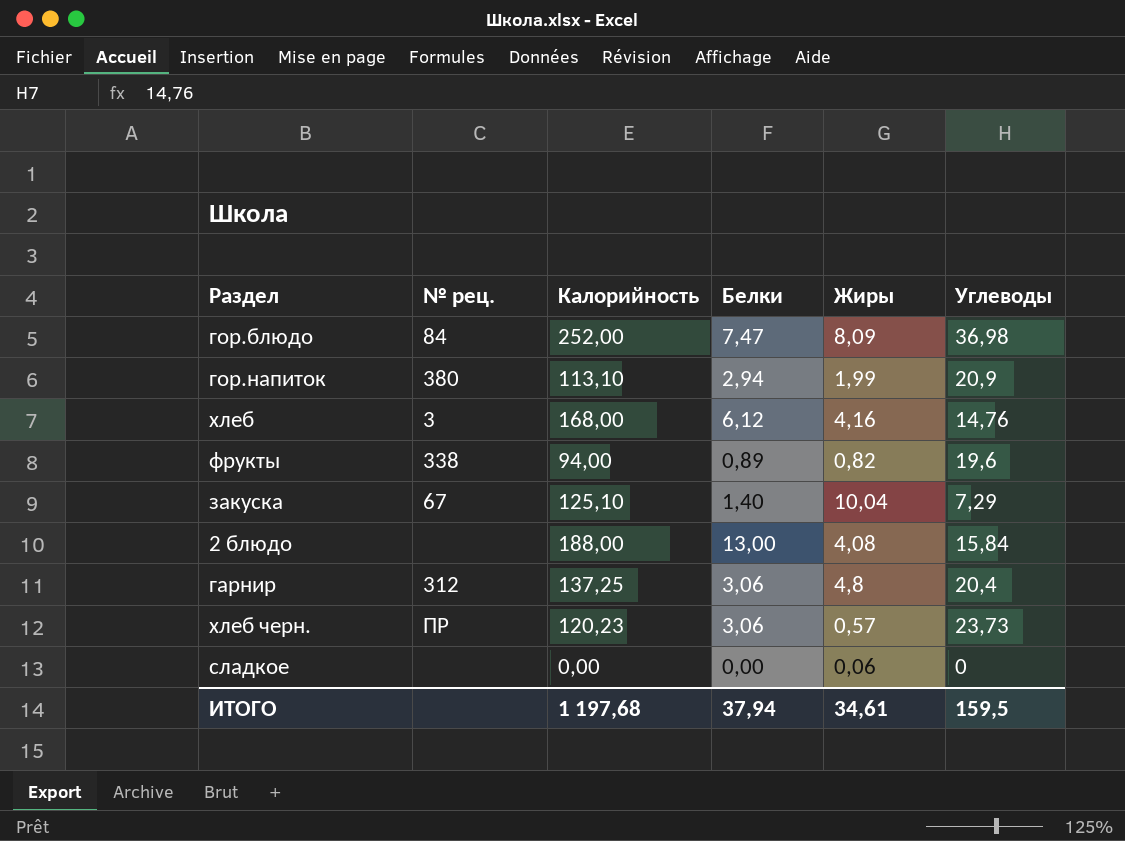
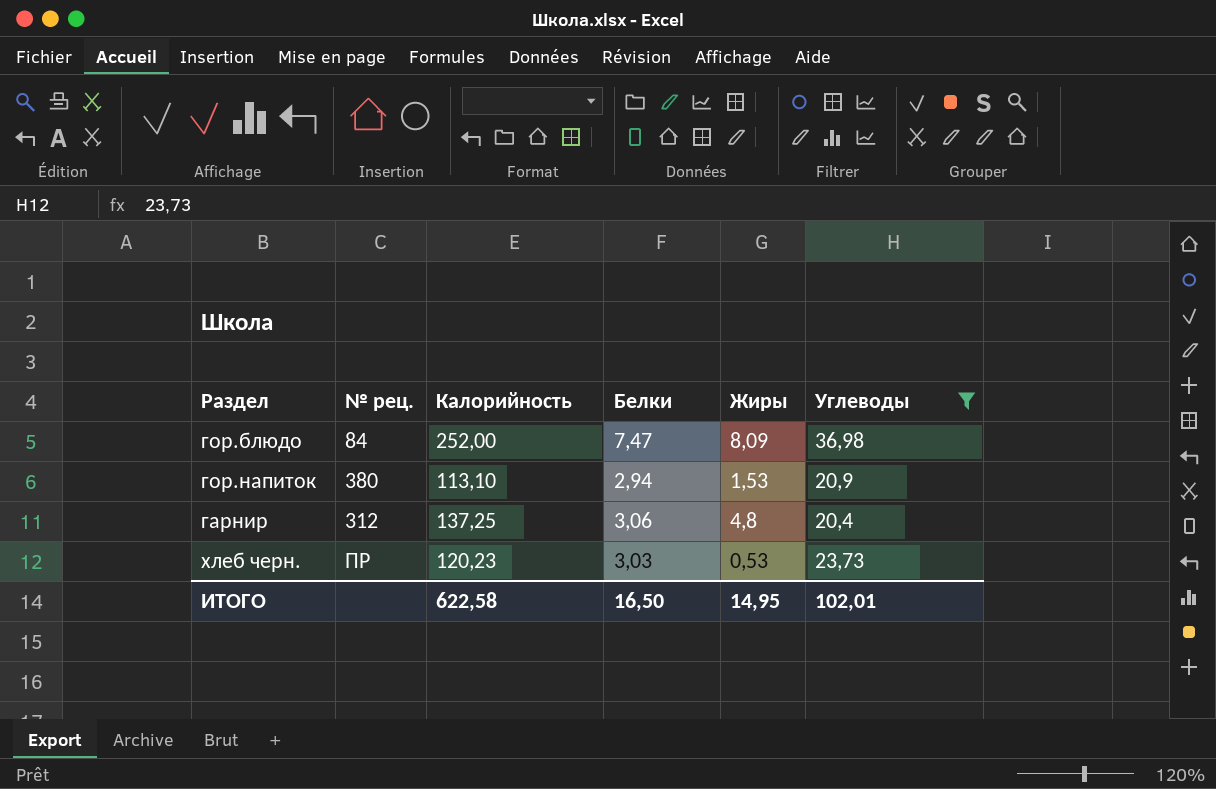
filter: none -> Углеводы >= 20,4
гор.напиток | Жиры: 1,99 -> 1,53
хлеб черн. | Белки: 3,06 -> 3,03
хлеб черн. | Жиры: 0,57 -> 0,53
ИТОГО | Калорийность: 1 197,68 -> 622,58
ИТОГО | Белки: 37,94 -> 16,50
ИТОГО | Жиры: 34,61 -> 14,95
ИТОГО | Углеводы: 159,5 -> 102,01

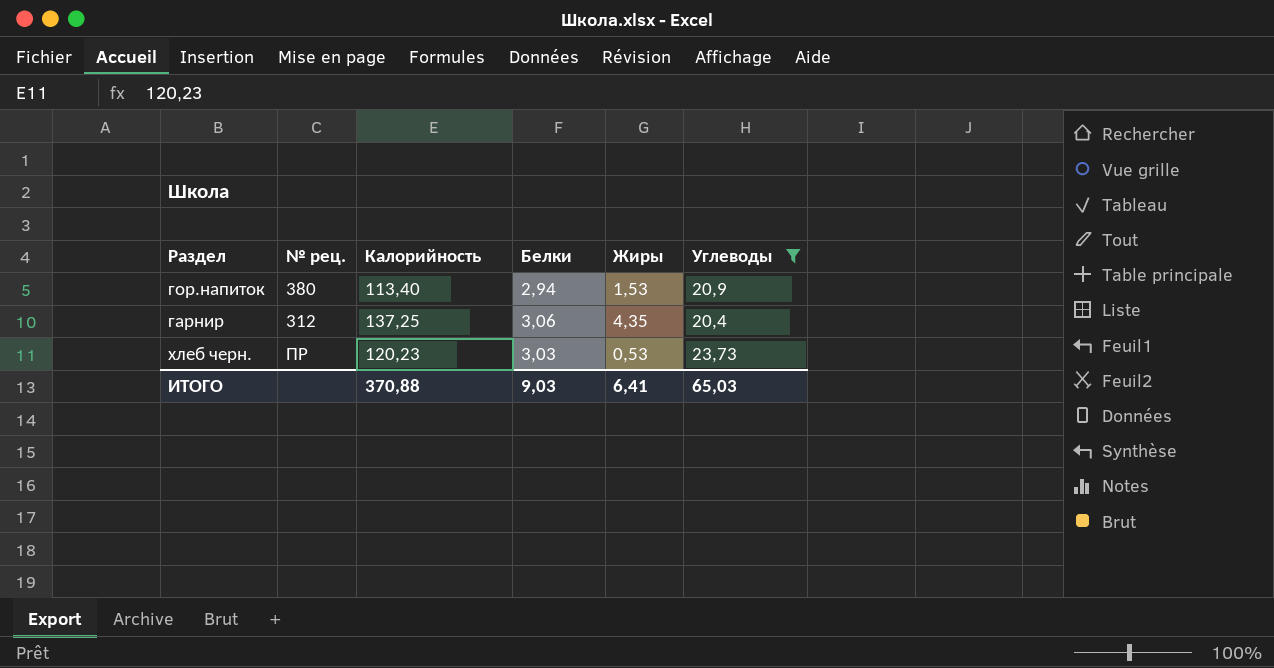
row гор.блюдо: 84 | 252,00 | 7,47 | 8,09 | 36,98 -> none
гор.напиток | Калорийность: 113,10 -> 113,40
гарнир | Жиры: 4,8 -> 4,35
ИТОГО | Калорийность: 622,58 -> 370,88
ИТОГО | Белки: 16,50 -> 9,03
ИТОГО | Жиры: 14,95 -> 6,41
ИТОГО | Углеводы: 102,01 -> 65,03

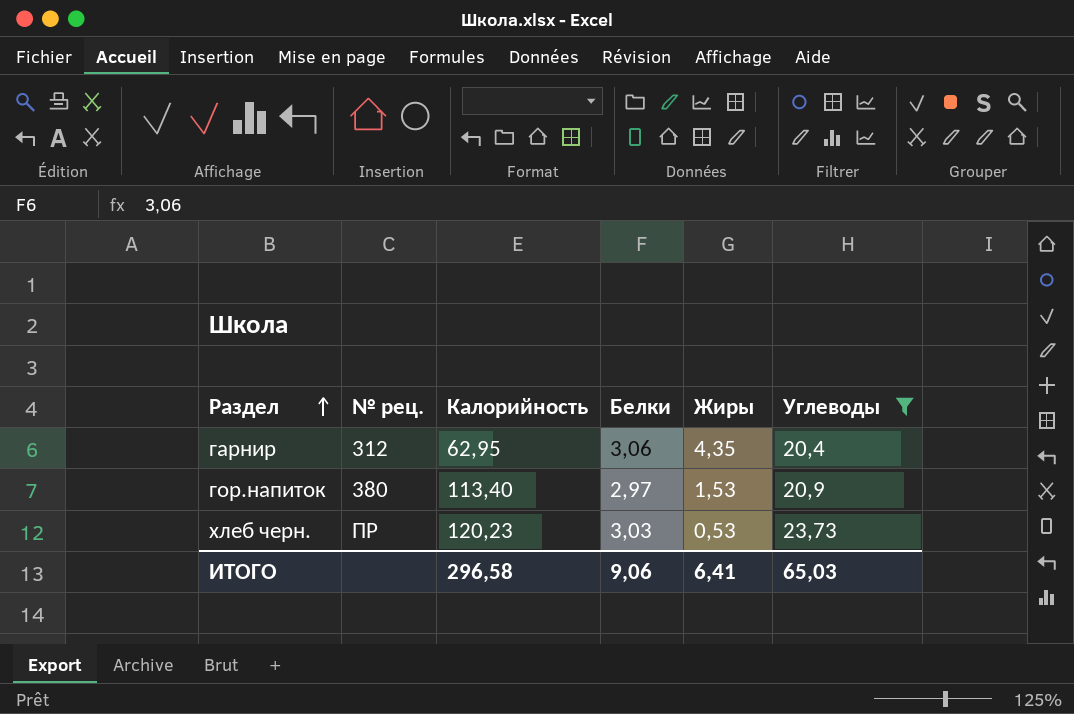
row order: none -> Раздел ascending
гарнир | Калорийность: 137,25 -> 62,95
гор.напиток | Белки: 2,94 -> 2,97
ИТОГО | Калорийность: 370,88 -> 296,58
ИТОГО | Белки: 9,03 -> 9,06

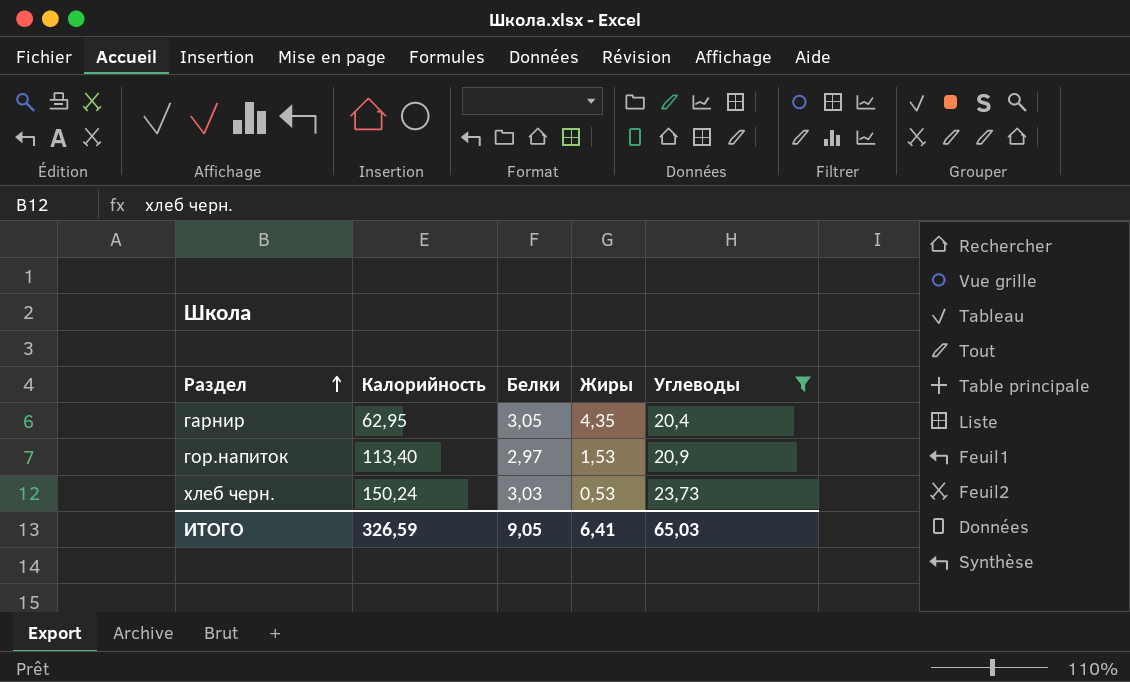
column № рец. | position: 2 -> none
гарнир | Белки: 3,06 -> 3,05
хлеб черн. | Калорийность: 120,23 -> 150,24
ИТОГО | Калорийность: 296,58 -> 326,59
ИТОГО | Белки: 9,06 -> 9,05

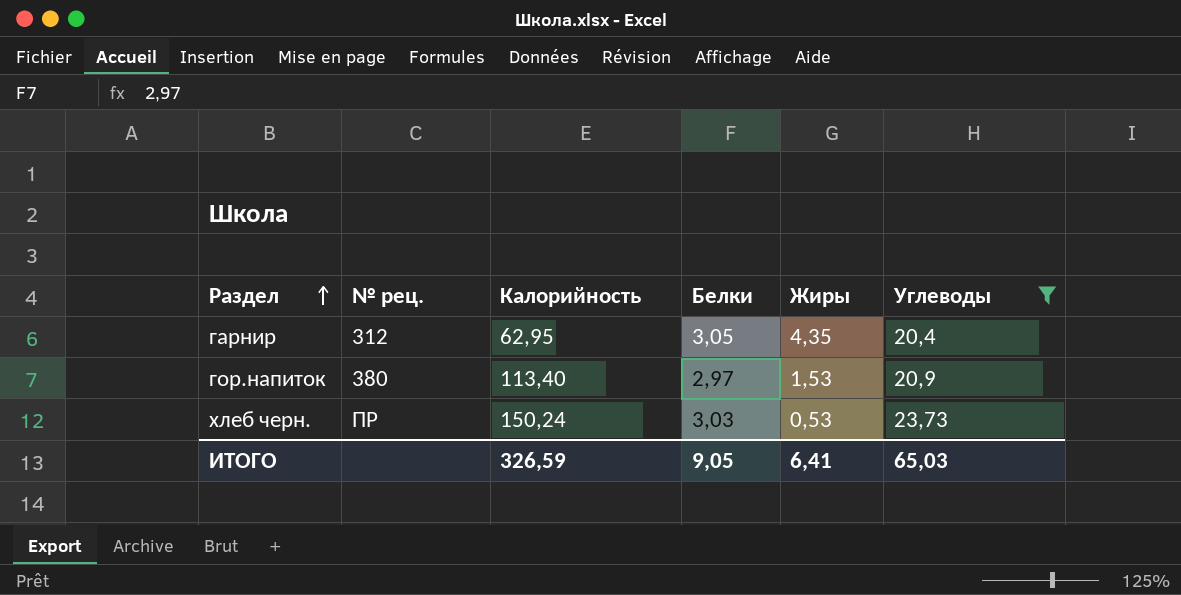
column № рец. | position: none -> 2

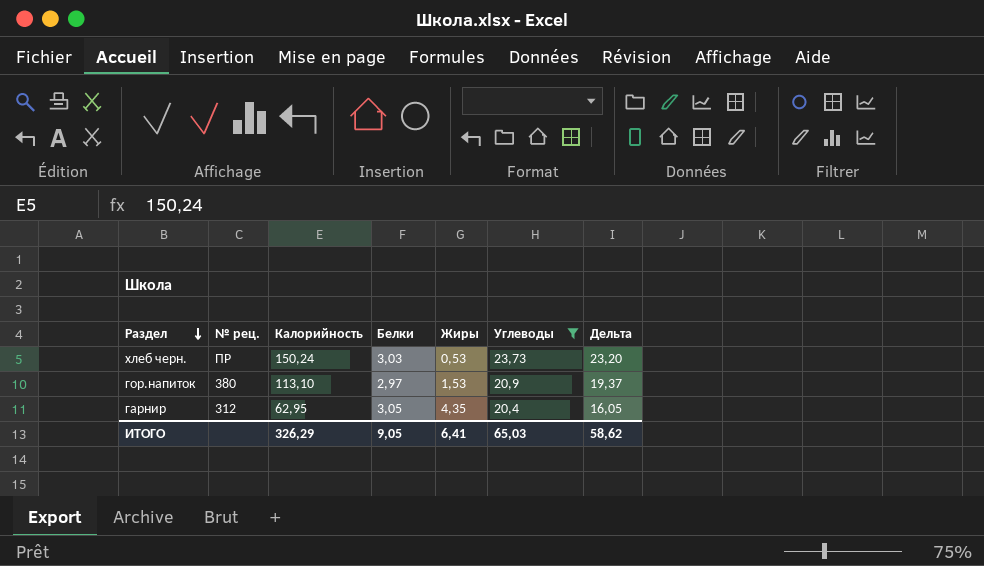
row order: Раздел ascending -> Раздел descending
column Дельта | formula: none -> [Углеводы] - [Жиры]
гор.напиток | Калорийность: 113,40 -> 113,10
ИТОГО | Калорийность: 326,59 -> 326,29

